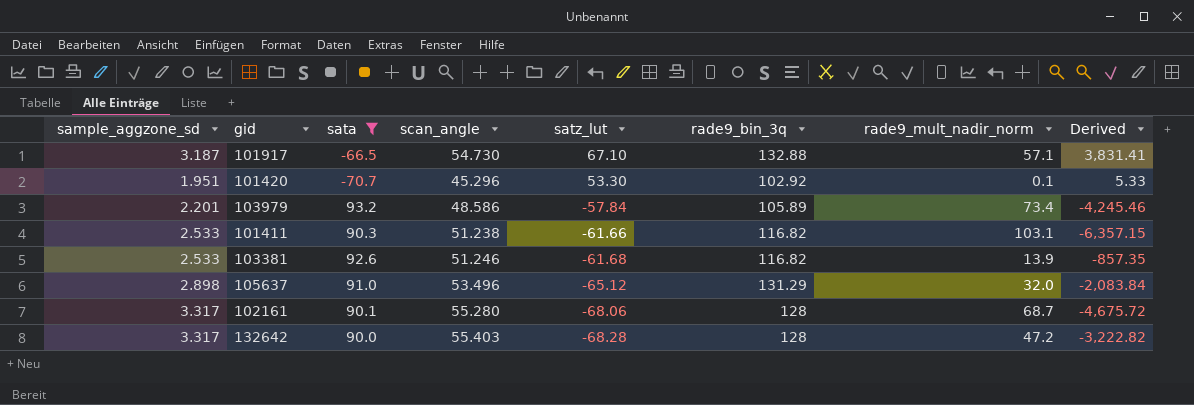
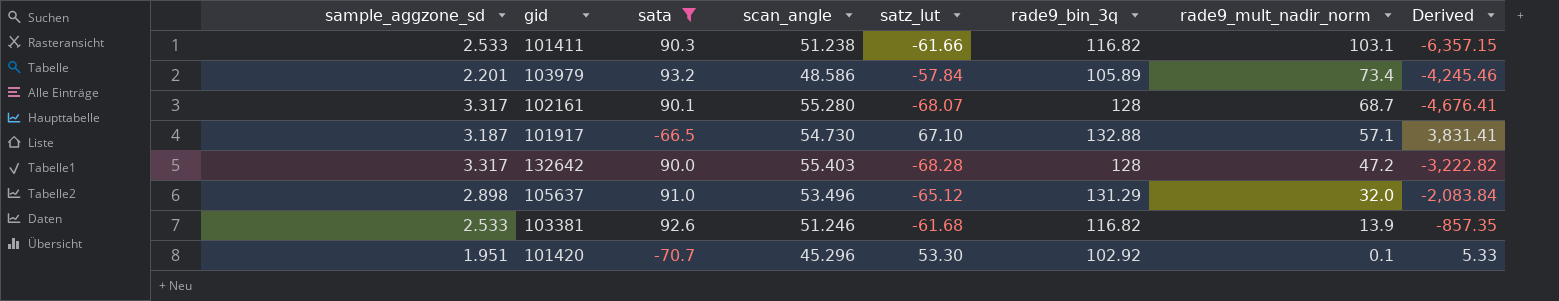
row order: satz_lut descending -> rade9_mult_nadir_norm descending
102161 | satz_lut: -68.06 -> -68.07
102161 | Derived: -4,675.72 -> -4,676.41

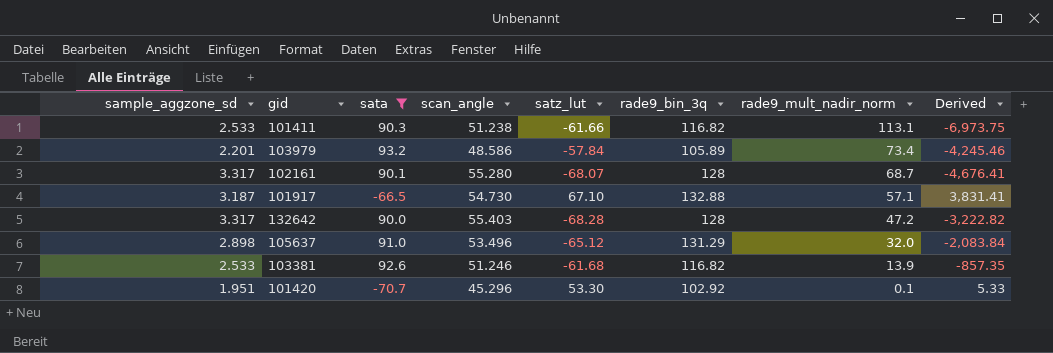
101411 | rade9_mult_nadir_norm: 103.1 -> 113.1
101411 | Derived: -6,357.15 -> -6,973.75

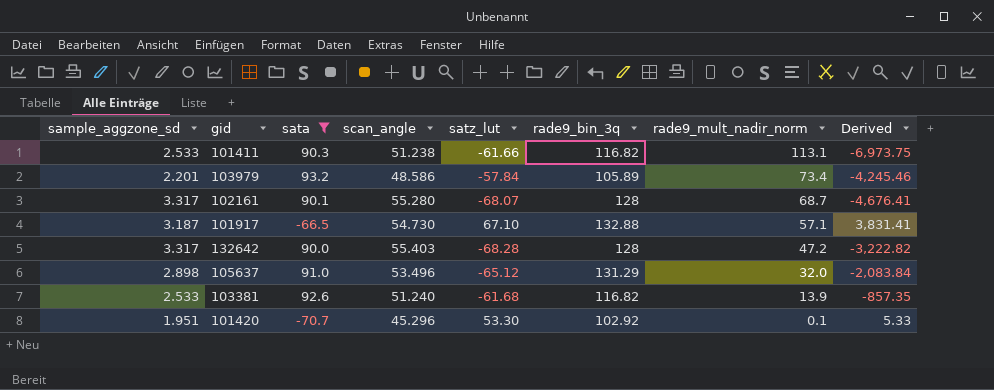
103381 | scan_angle: 51.246 -> 51.240

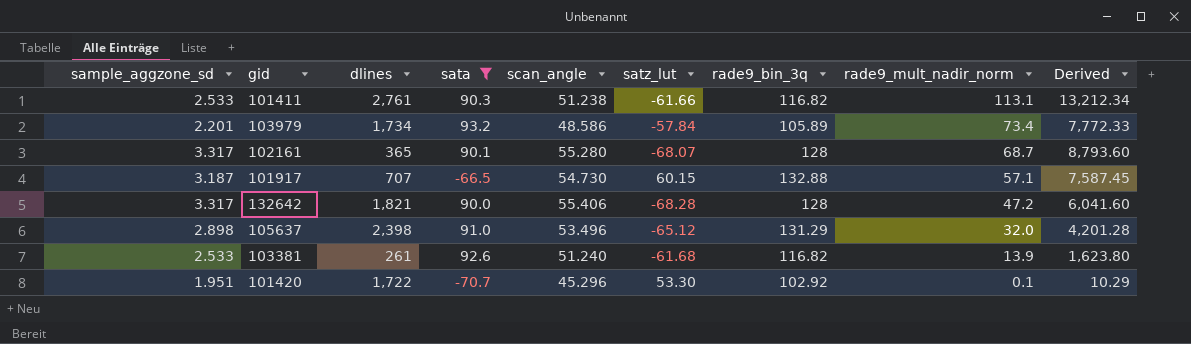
column dlines | position: none -> 3
column Derived | formula: [satz_lut] * [rade9_mult_nadir_norm] -> [rade9_bin_3q] * [rade9_mult_nadir_norm]
101917 | satz_lut: 67.10 -> 60.15
132642 | scan_angle: 55.403 -> 55.406

